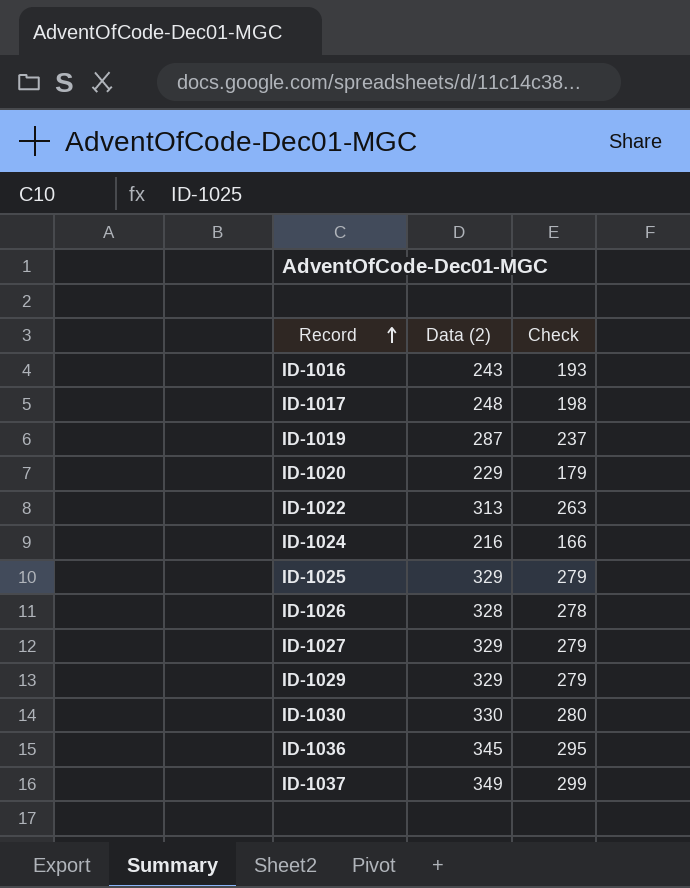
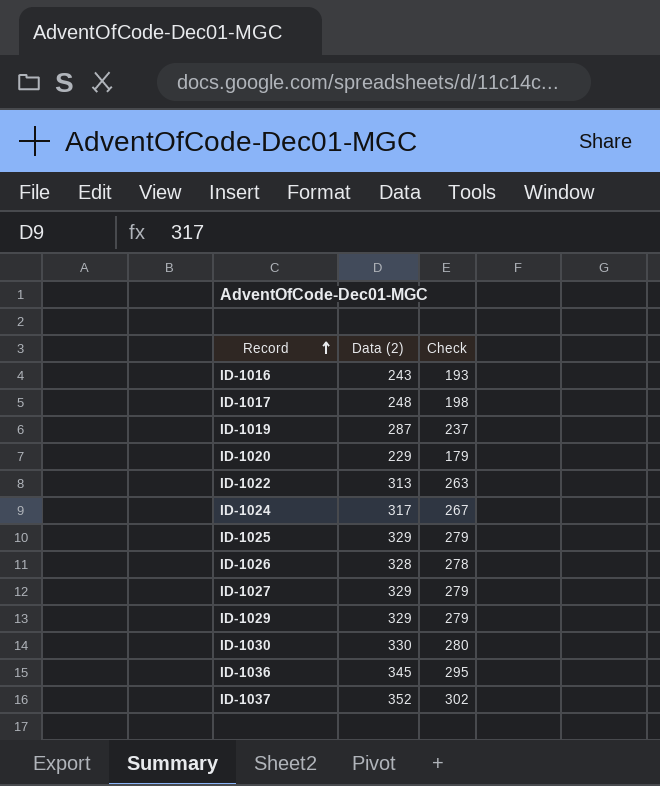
ID-1024 | Data (2): 216 -> 317
ID-1024 | Check: 166 -> 267
ID-1037 | Data (2): 349 -> 352
ID-1037 | Check: 299 -> 302

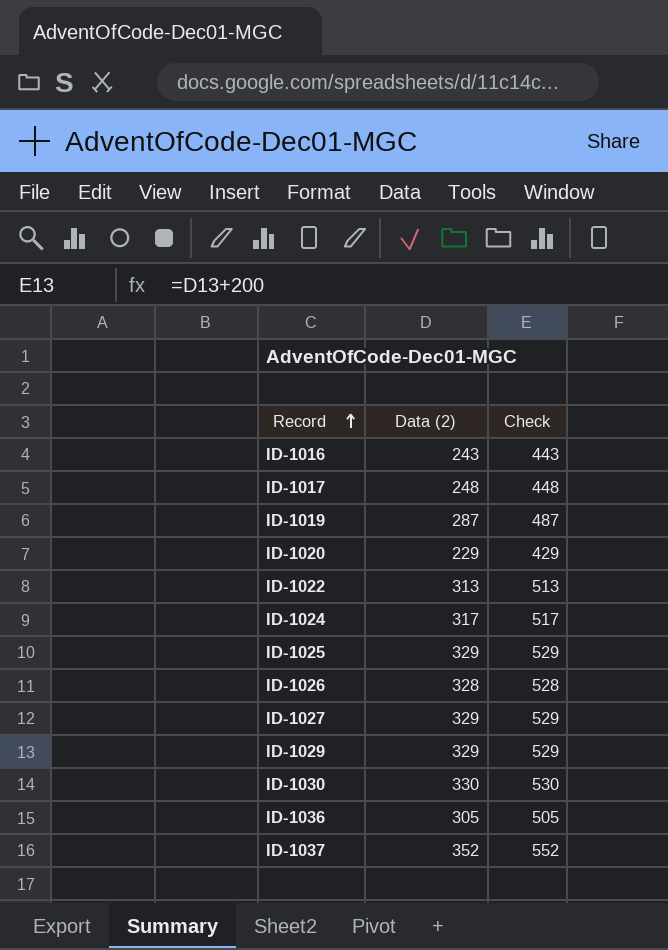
column Check | formula: [Data (2)] - 50 -> [Data (2)] + 200
ID-1036 | Data (2): 345 -> 305

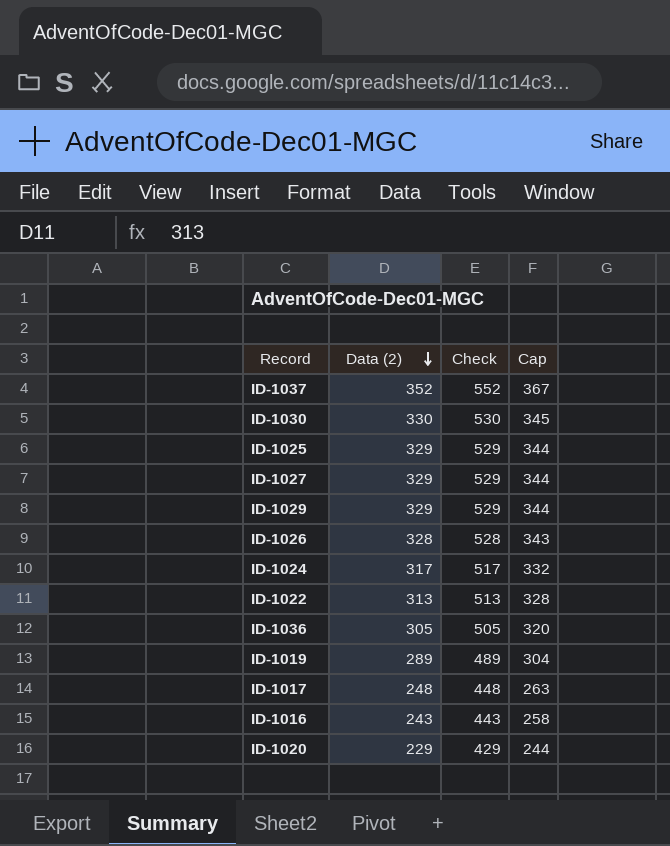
row order: Record ascending -> Data (2) descending
column Cap | formula: none -> [Data (2)] + 15
ID-1019 | Data (2): 287 -> 289
ID-1019 | Check: 487 -> 489

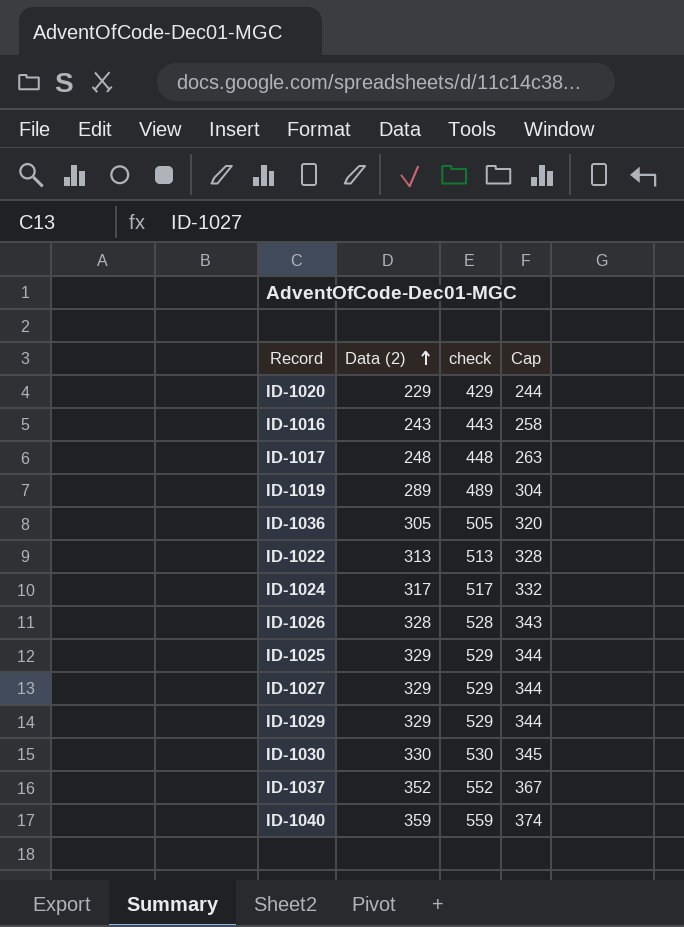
row order: Data (2) descending -> Data (2) ascending
column name: Check -> check
row ID-1040: none -> 359 | 559 | 374

